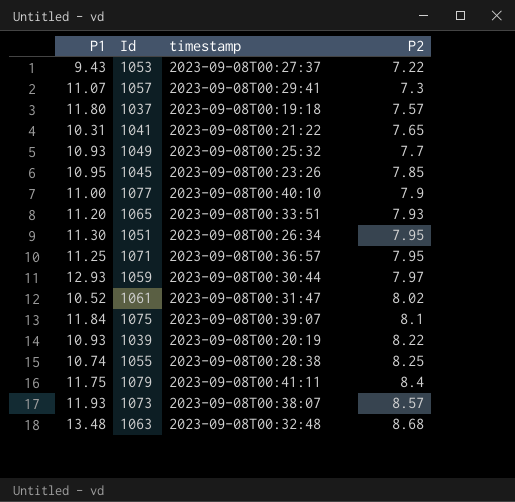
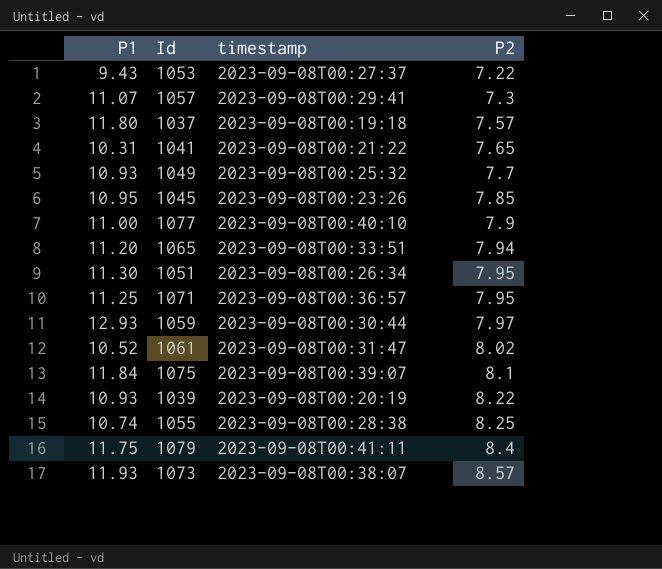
row 1063: 13.48 | 2023-09-08T00:32:48 | 8.68 -> none
1065 | P2: 7.93 -> 7.94

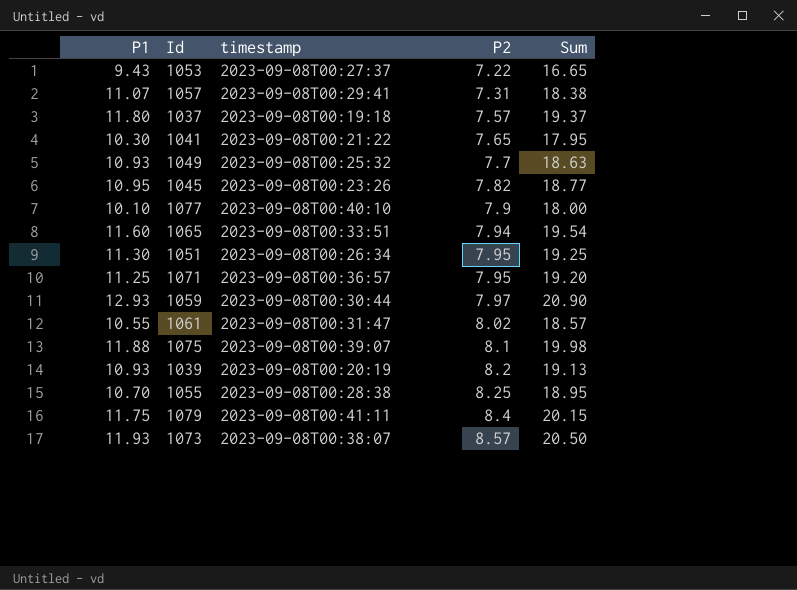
column Sum | formula: none -> [P1] + [P2]
1057 | P2: 7.3 -> 7.31
1041 | P1: 10.31 -> 10.30
1045 | P2: 7.85 -> 7.82
1077 | P1: 11.00 -> 10.10
1065 | P1: 11.20 -> 11.60
1061 | P1: 10.52 -> 10.55
1075 | P1: 11.84 -> 11.88
1039 | P2: 8.22 -> 8.2
1055 | P1: 10.74 -> 10.70

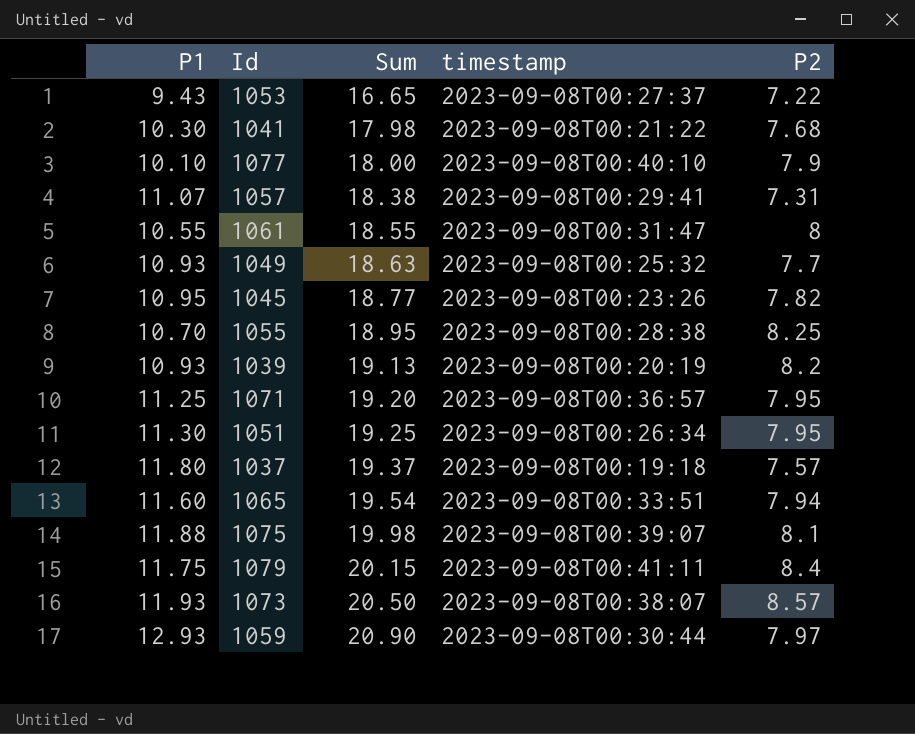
row order: P2 ascending -> Sum ascending
column Sum | position: 5 -> 3
1041 | Sum: 17.95 -> 17.98
1041 | P2: 7.65 -> 7.68
1061 | Sum: 18.57 -> 18.55
1061 | P2: 8.02 -> 8

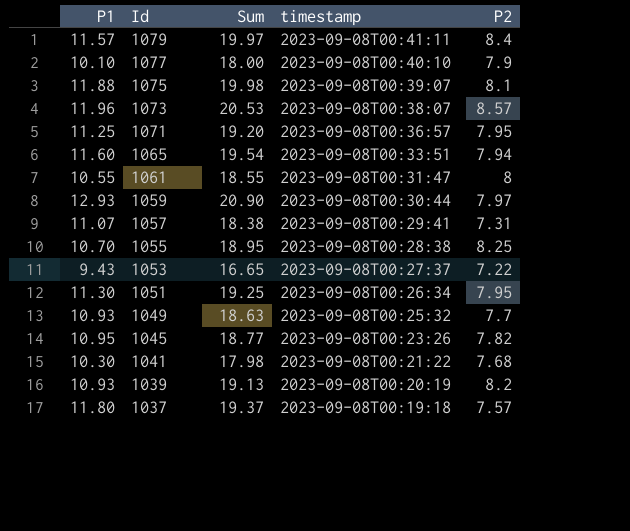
row order: Sum ascending -> Id descending
1079 | P1: 11.75 -> 11.57
1079 | Sum: 20.15 -> 19.97
1073 | P1: 11.93 -> 11.96
1073 | Sum: 20.50 -> 20.53

